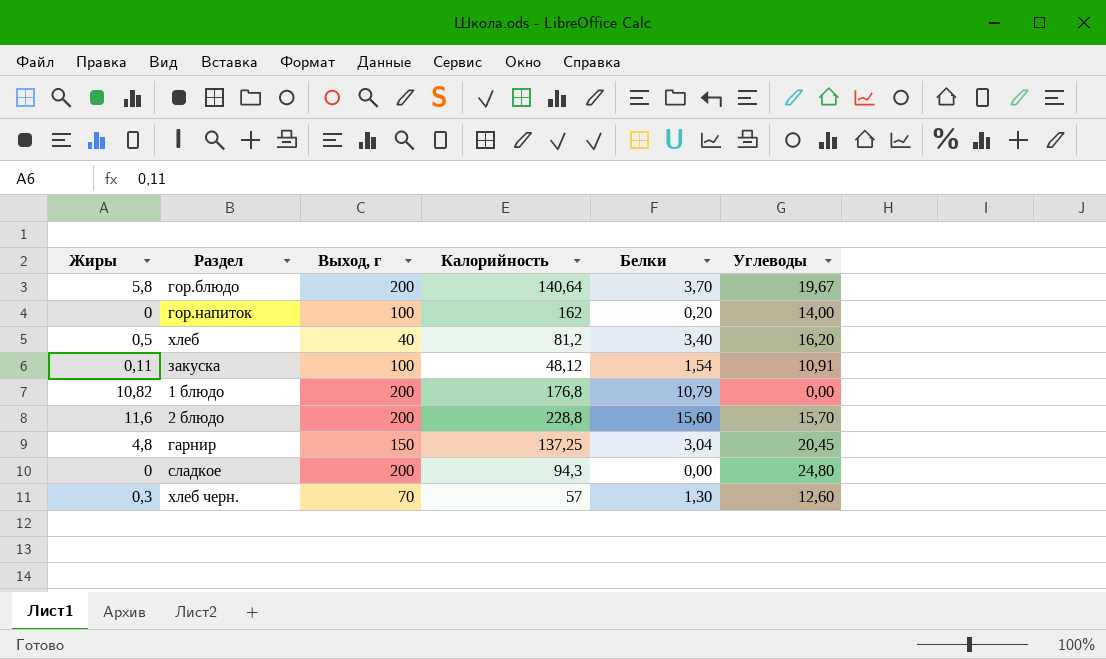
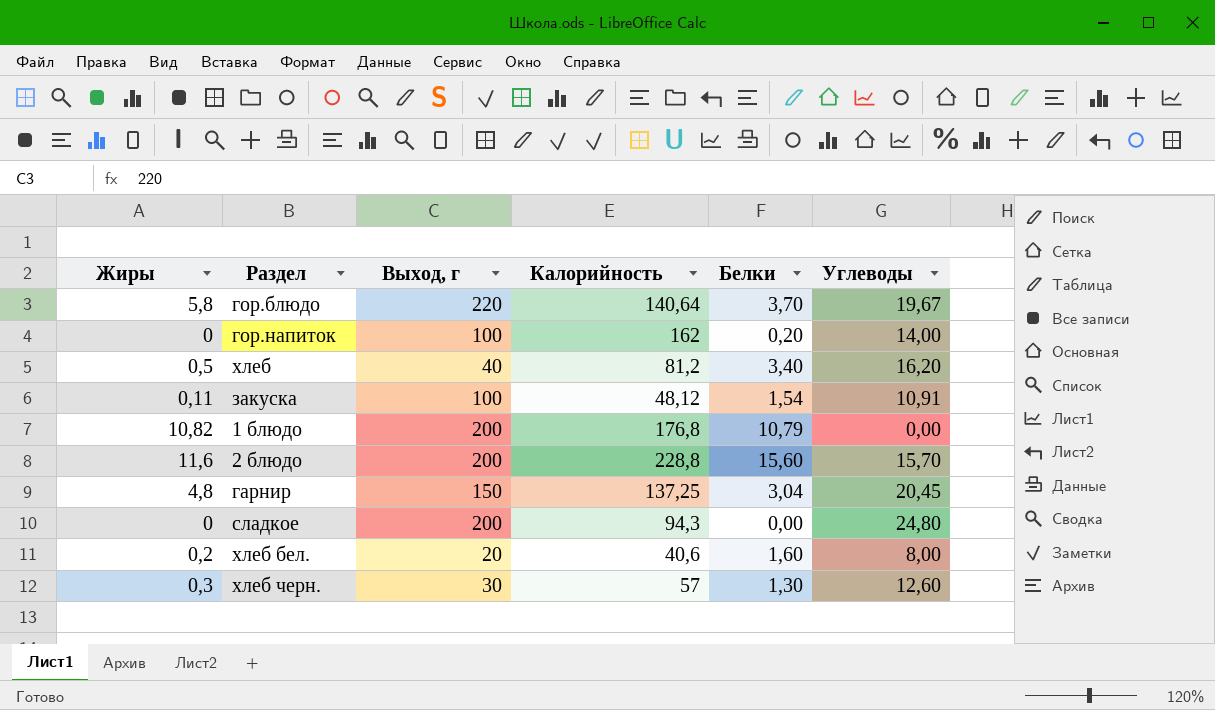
гор.блюдо | Выход, г: 200 -> 220
row хлеб бел.: none -> 0,2 | 20 | 40,6 | 1,60 | 8,00
хлеб черн. | Выход, г: 70 -> 30

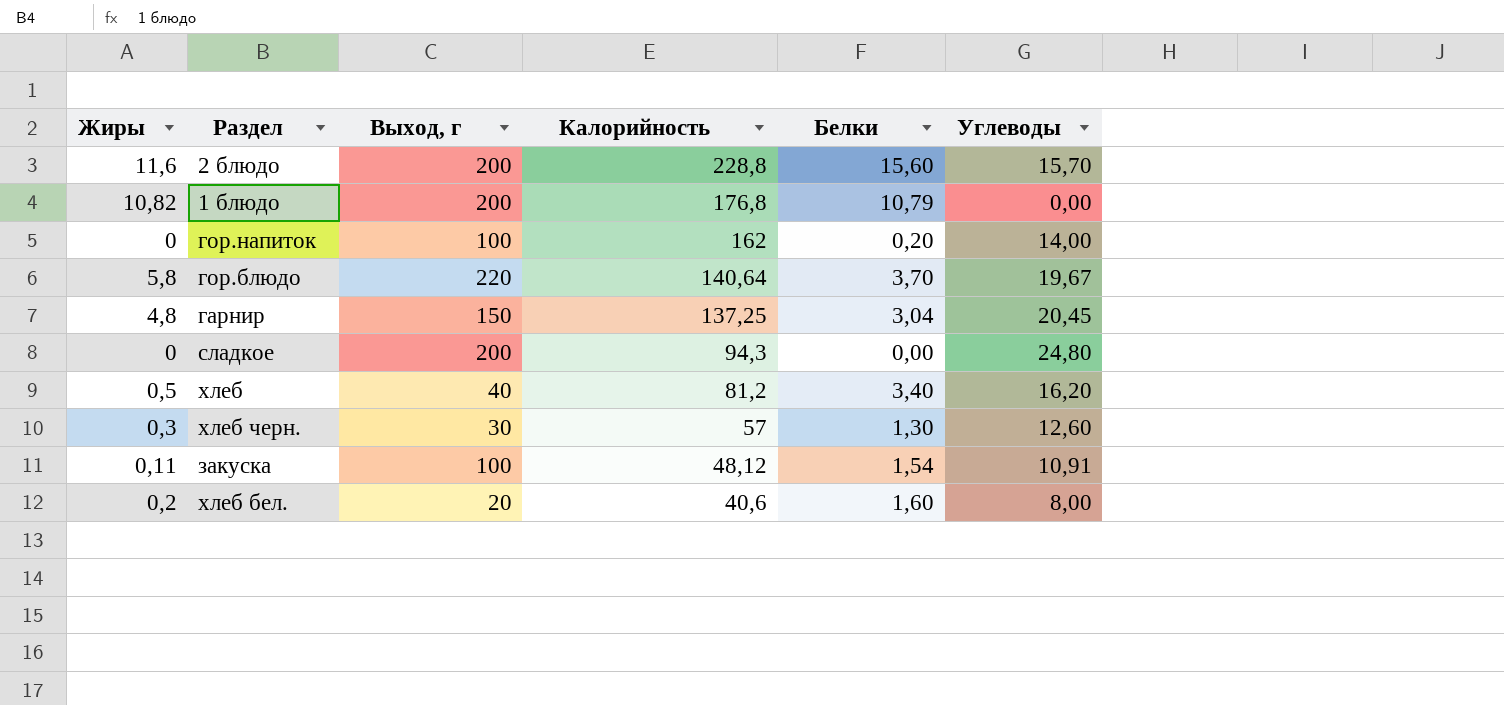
row order: none -> Калорийность descending

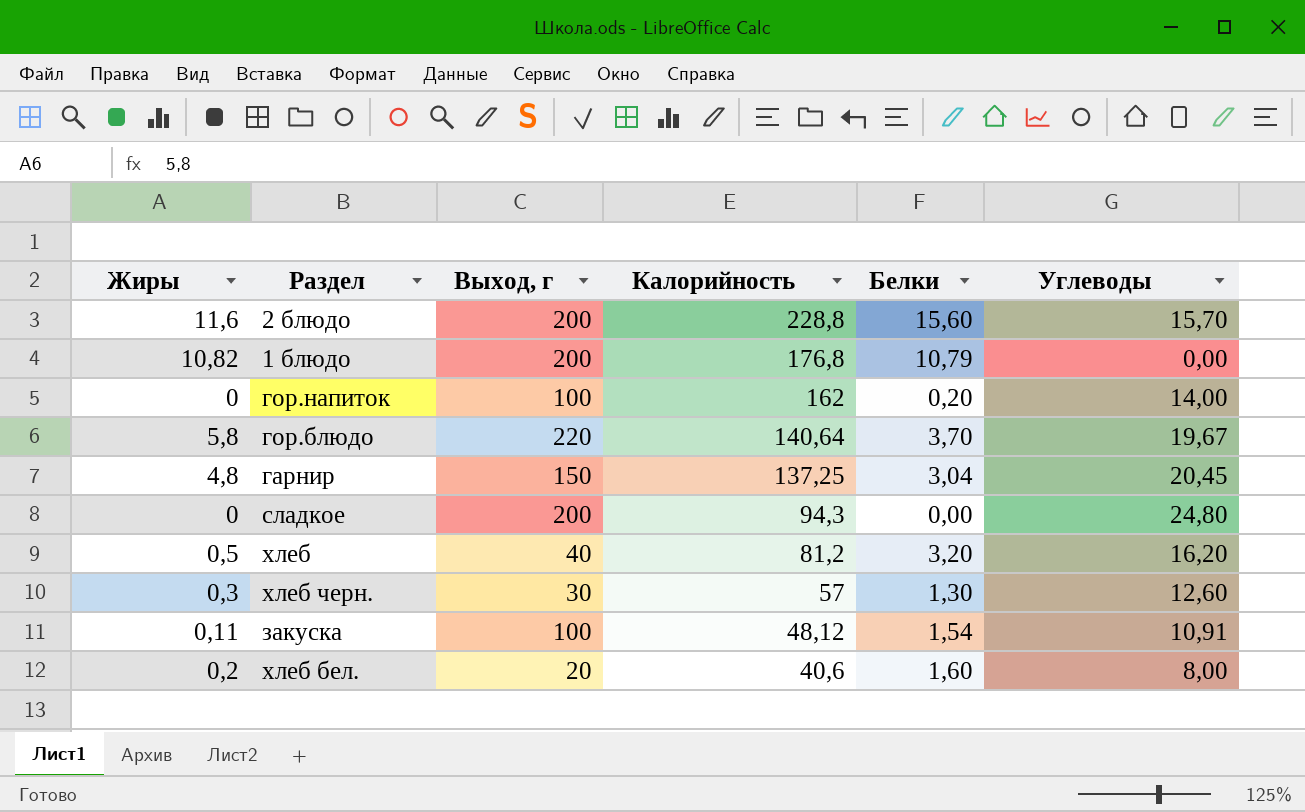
хлеб | Белки: 3,40 -> 3,20

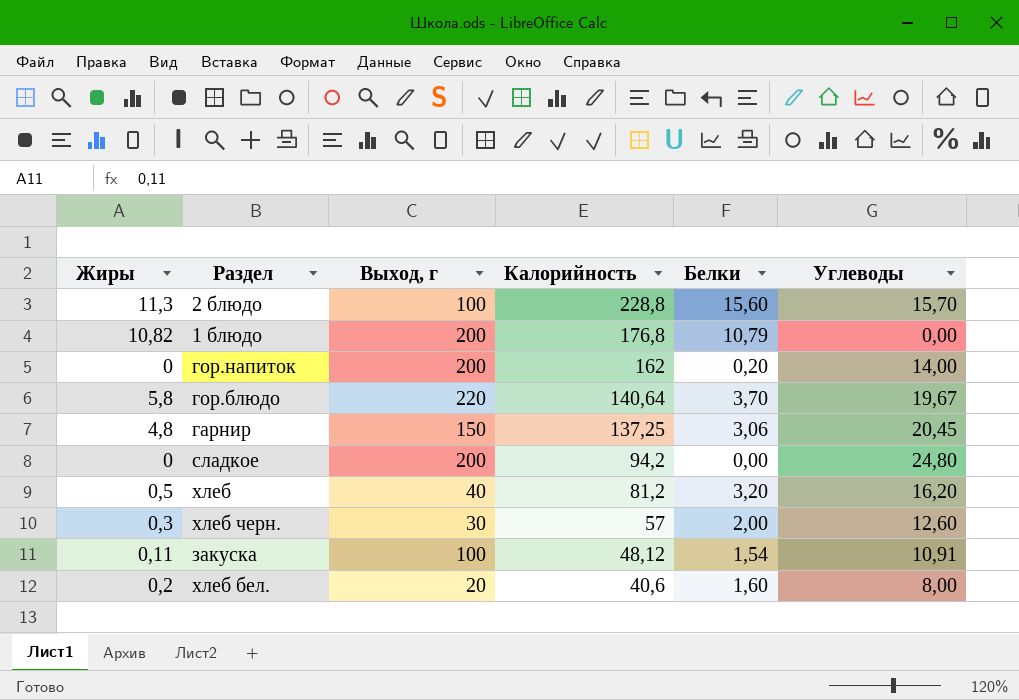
2 блюдо | Жиры: 11,6 -> 11,3
2 блюдо | Выход, г: 200 -> 100
гор.напиток | Выход, г: 100 -> 200
гарнир | Белки: 3,04 -> 3,06
сладкое | Калорийность: 94,3 -> 94,2
хлеб черн. | Белки: 1,30 -> 2,00

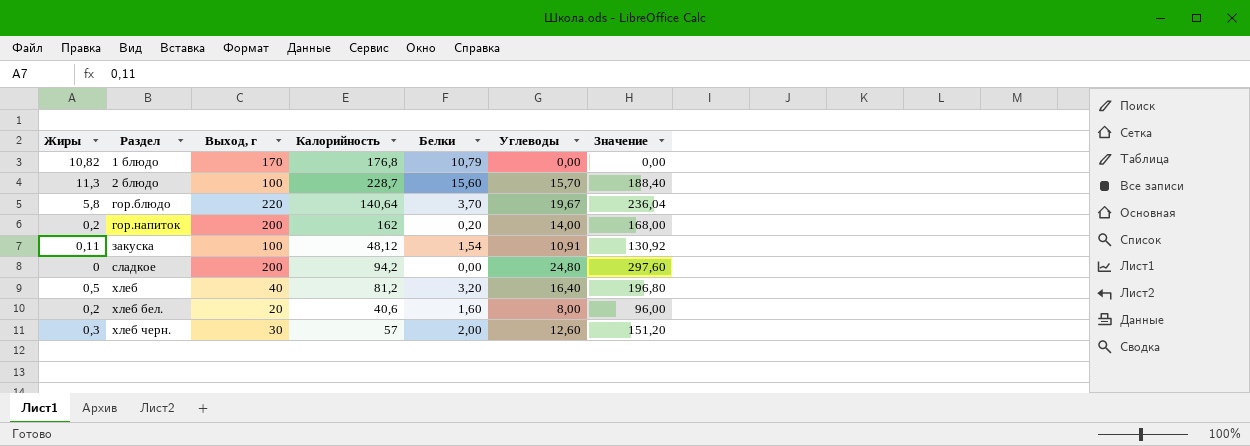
row order: Калорийность descending -> Раздел ascending
column Значение | formula: none -> [Углеводы] * 12
row гарнир: 4,8 | 150 | 137,25 | 3,06 | 20,45 -> none
1 блюдо | Выход, г: 200 -> 170
2 блюдо | Калорийность: 228,8 -> 228,7
гор.напиток | Жиры: 0 -> 0,2
хлеб | Углеводы: 16,20 -> 16,40

